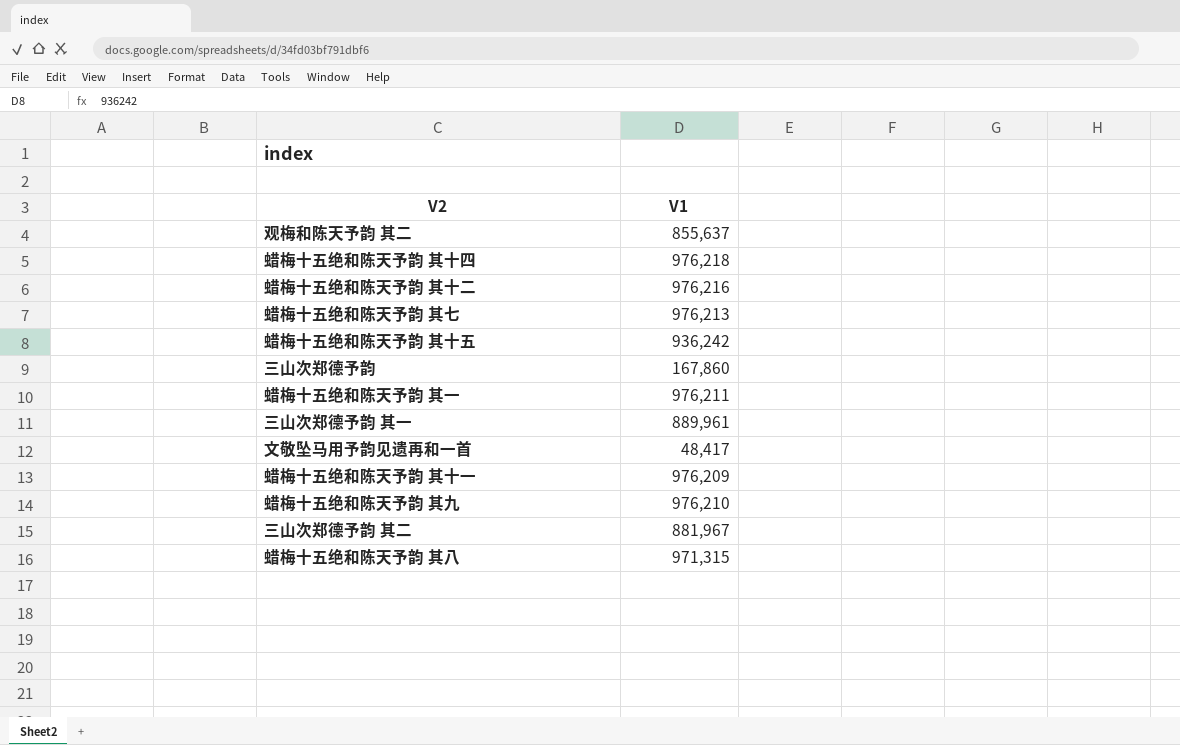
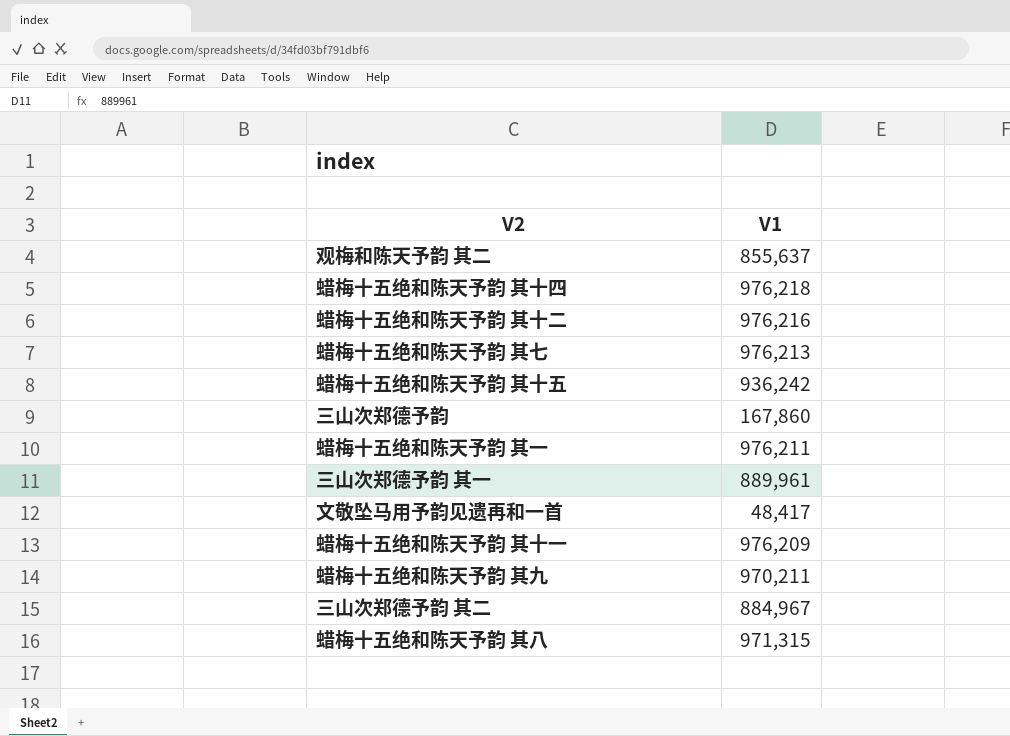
蜡梅十五绝和陈天予韵 其九 | V1: 976,210 -> 970,211
三山次郑德予韵 其二 | V1: 881,967 -> 884,967

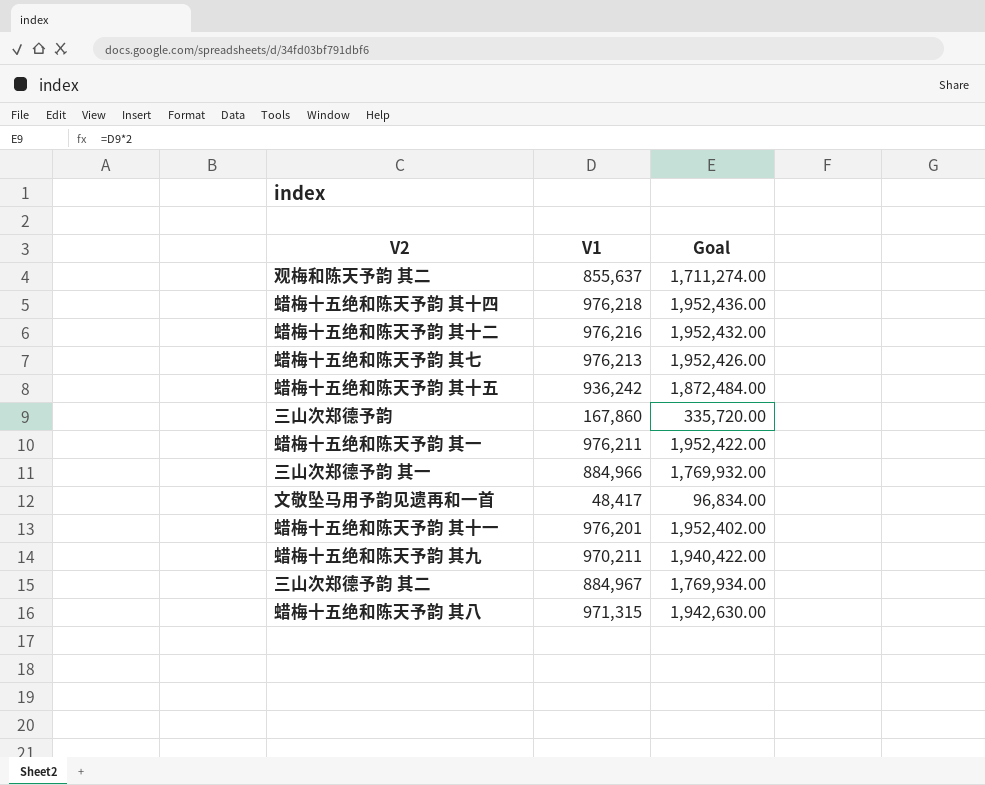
column Goal | formula: none -> [V1] * 2
三山次郑德予韵 其一 | V1: 889,961 -> 884,966
蜡梅十五绝和陈天予韵 其十一 | V1: 976,209 -> 976,201

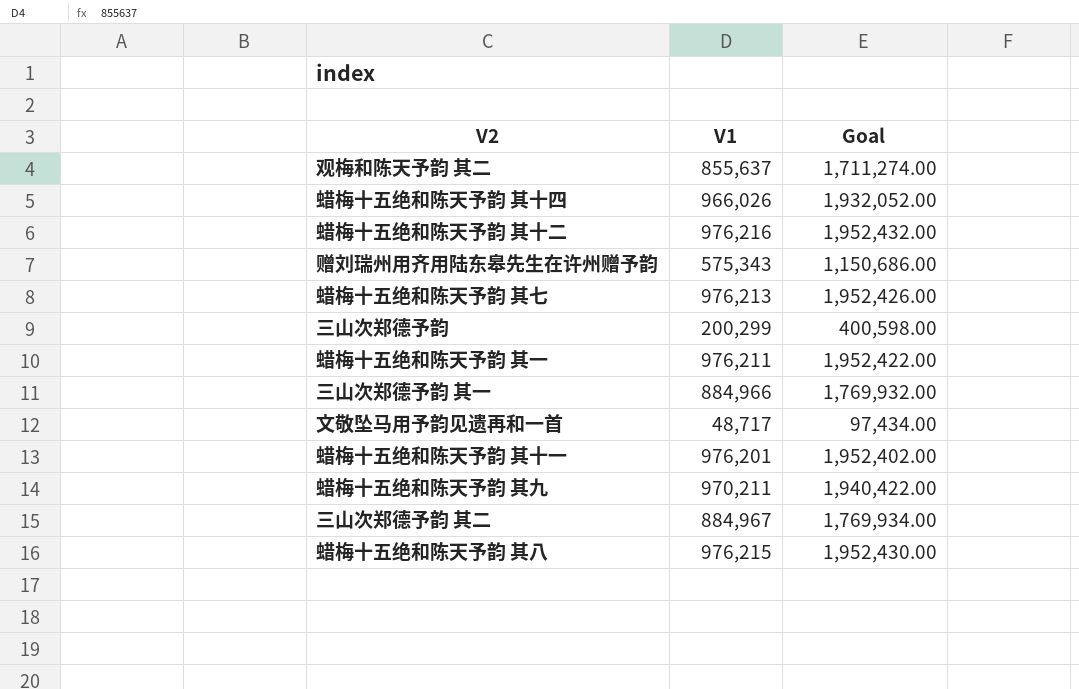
row 蜡梅十五绝和陈天予韵 其十五: 936,242 | 1,872,484.00 -> none
蜡梅十五绝和陈天予韵 其十四 | V1: 976,218 -> 966,026
蜡梅十五绝和陈天予韵 其十四 | Goal: 1,952,436.00 -> 1,932,052.00
row 赠刘瑞州用齐用陆东皋先生在许州赠予韵: none -> 575,343 | 1,150,686.00
三山次郑德予韵 | V1: 167,860 -> 200,299
三山次郑德予韵 | Goal: 335,720.00 -> 400,598.00
文敬坠马用予韵见遗再和一首 | V1: 48,417 -> 48,717
文敬坠马用予韵见遗再和一首 | Goal: 96,834.00 -> 97,434.00
蜡梅十五绝和陈天予韵 其八 | V1: 971,315 -> 976,215
蜡梅十五绝和陈天予韵 其八 | Goal: 1,942,630.00 -> 1,952,430.00

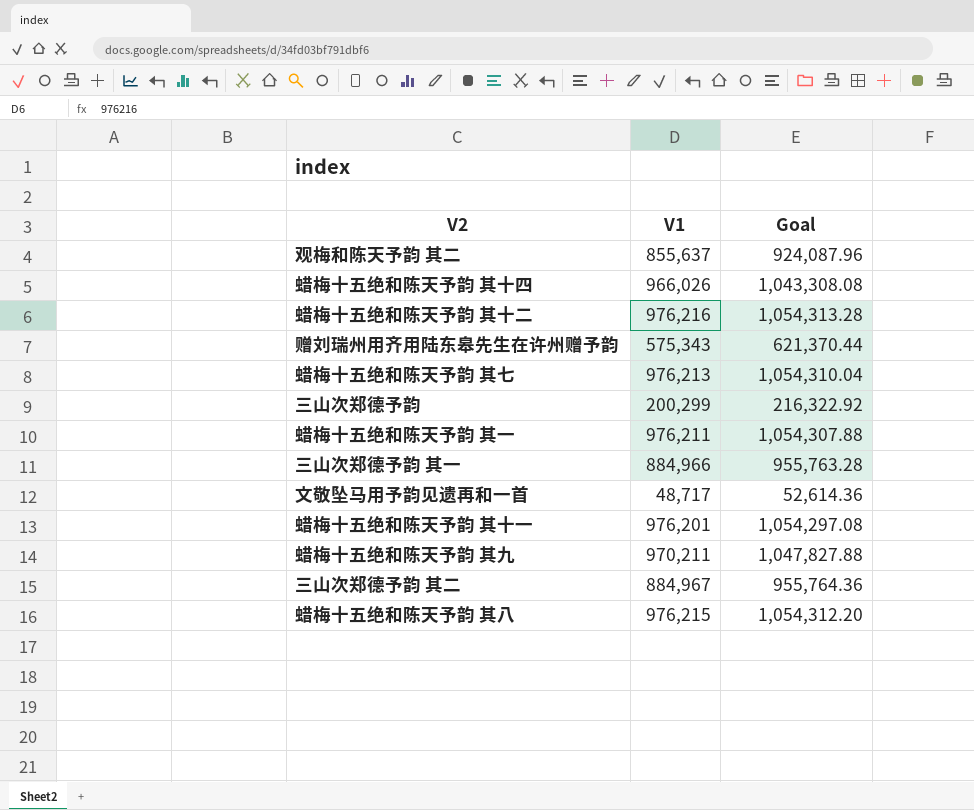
column Goal | formula: [V1] * 2 -> [V1] * 1.08

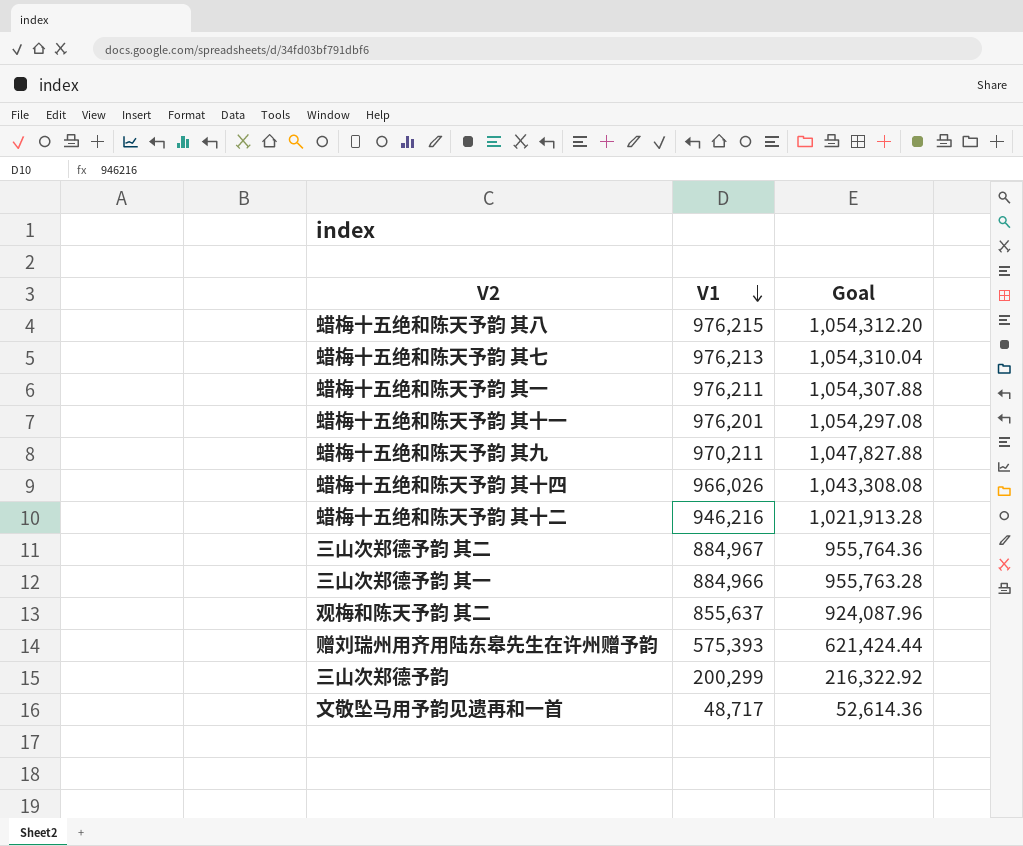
row order: none -> V1 descending
蜡梅十五绝和陈天予韵 其十二 | V1: 976,216 -> 946,216
蜡梅十五绝和陈天予韵 其十二 | Goal: 1,054,313.28 -> 1,021,913.28
赠刘瑞州用齐用陆东皋先生在许州赠予韵 | V1: 575,343 -> 575,393
赠刘瑞州用齐用陆东皋先生在许州赠予韵 | Goal: 621,370.44 -> 621,424.44

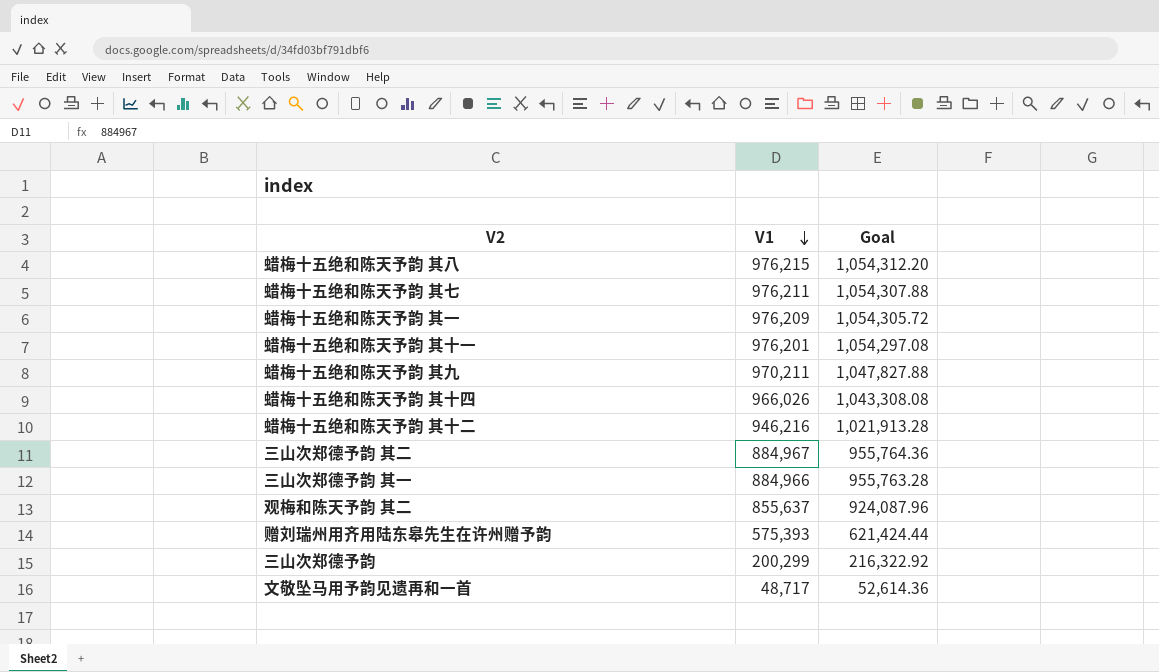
蜡梅十五绝和陈天予韵 其七 | V1: 976,213 -> 976,211
蜡梅十五绝和陈天予韵 其七 | Goal: 1,054,310.04 -> 1,054,307.88
蜡梅十五绝和陈天予韵 其一 | V1: 976,211 -> 976,209
蜡梅十五绝和陈天予韵 其一 | Goal: 1,054,307.88 -> 1,054,305.72

